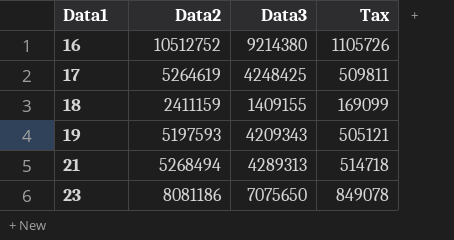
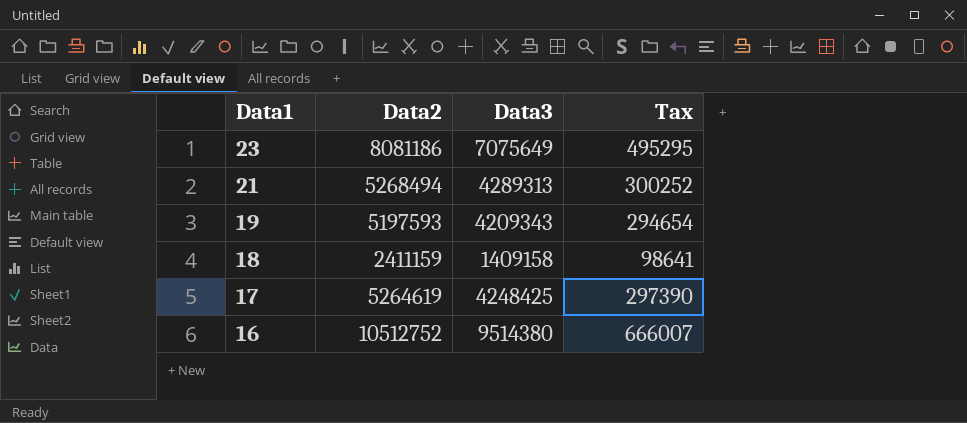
row order: Data1 ascending -> Data1 descending
column Tax | formula: [Data3] * 0.12 -> [Data3] * 0.07
23 | Data3: 7075650 -> 7075649
18 | Data3: 1409155 -> 1409158
16 | Data3: 9214380 -> 9514380

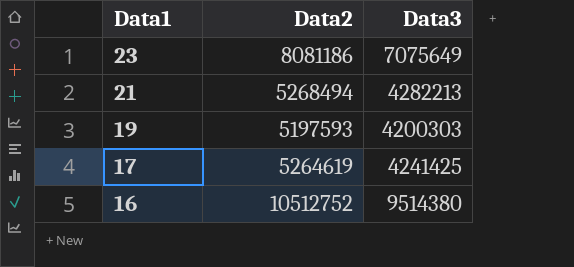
column Tax | formula: [Data3] * 0.07 -> none
row 18: 2411159 | 1409158 | 98641 -> none
21 | Data3: 4289313 -> 4282213
19 | Data3: 4209343 -> 4200303
17 | Data3: 4248425 -> 4241425

